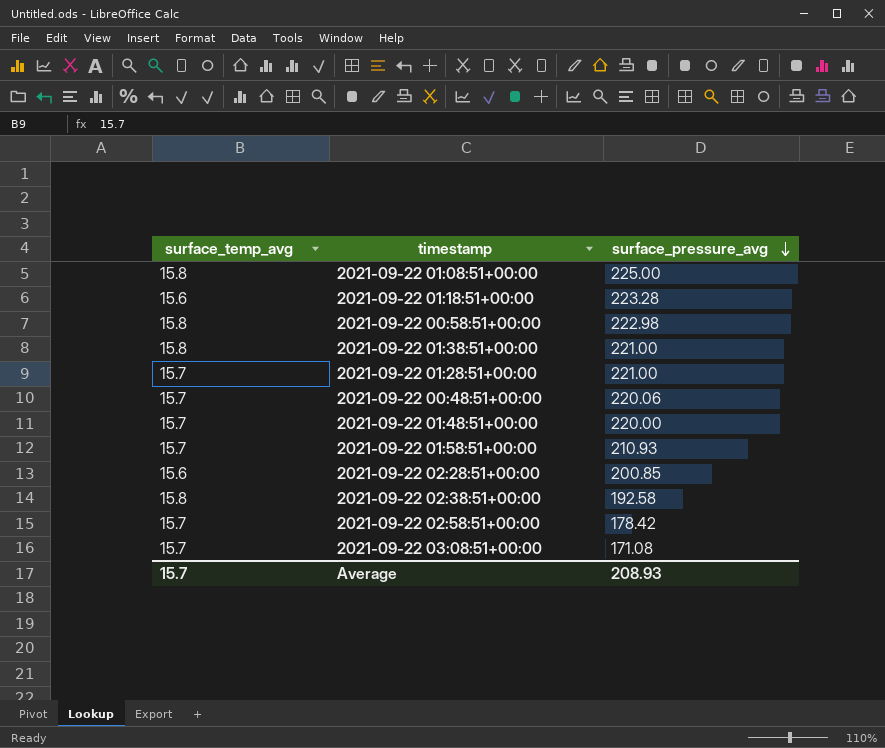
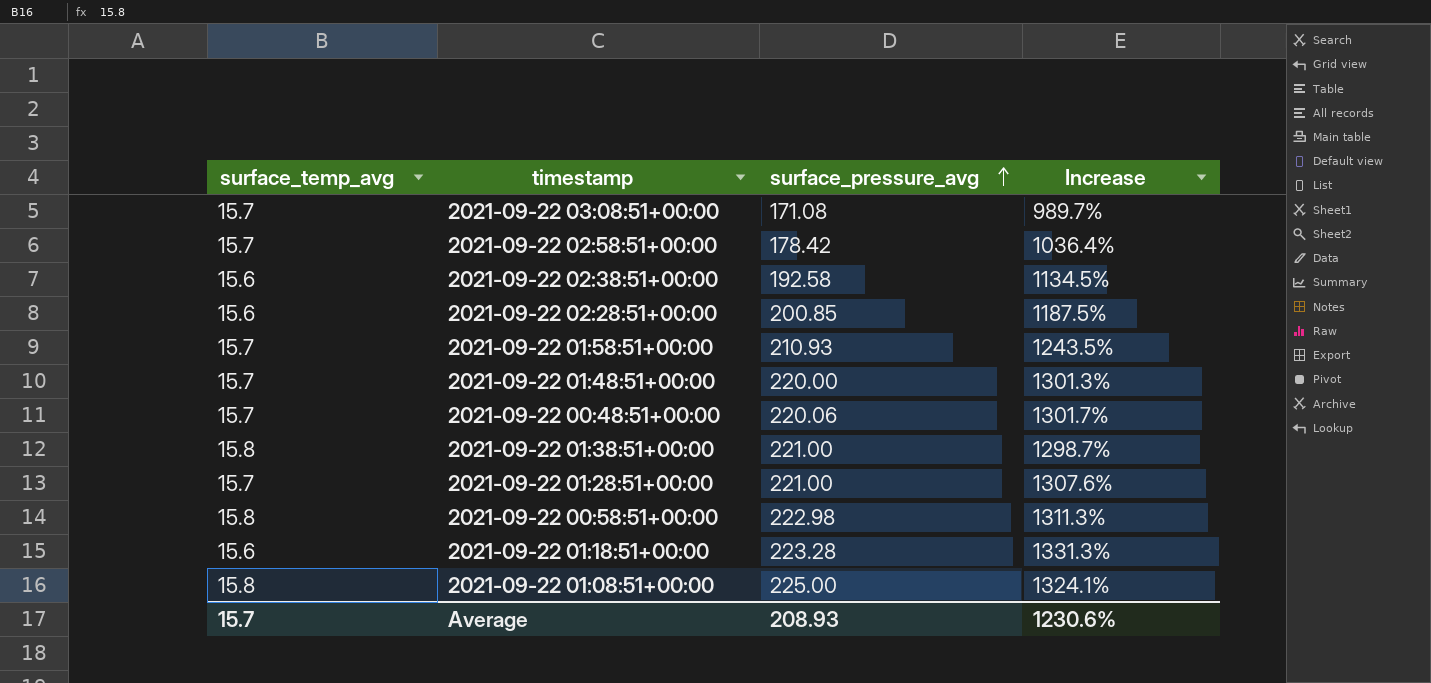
row order: surface_pressure_avg descending -> surface_pressure_avg ascending
column Increase | formula: none -> ([surface_pressure_avg] - [surface_temp_avg]) / [surface_temp_avg]
2021-09-22 02:38:51+00:00 | surface_temp_avg: 15.8 -> 15.6

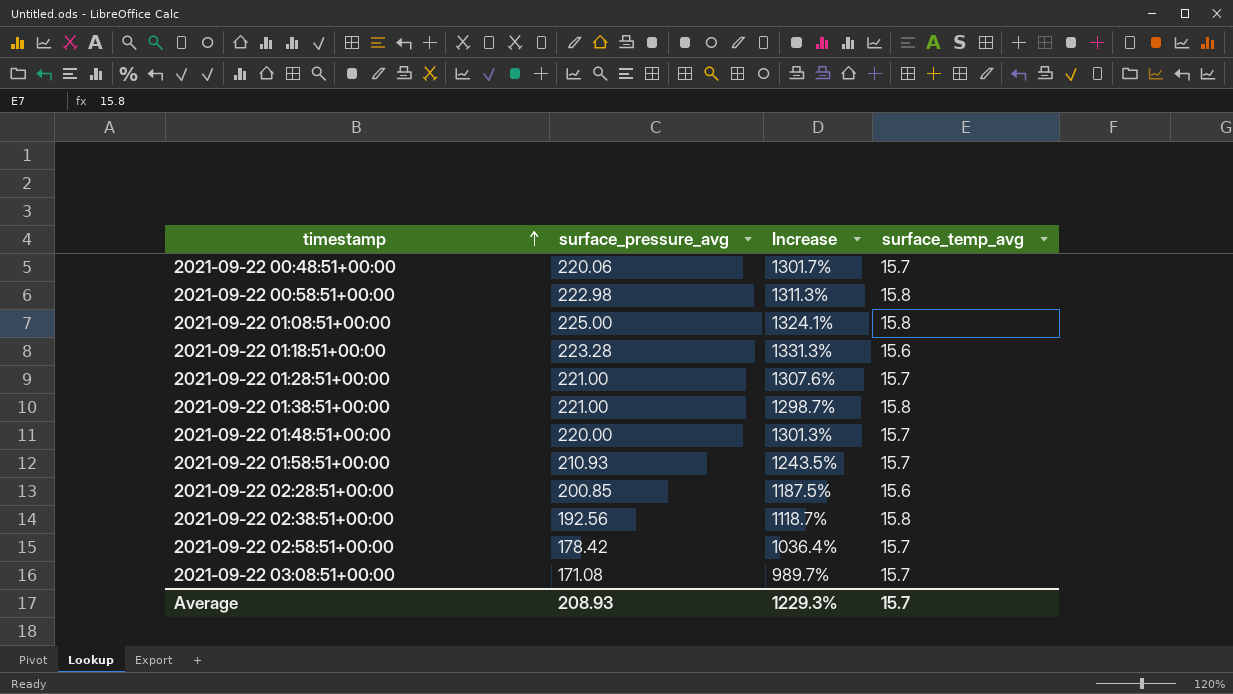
row order: surface_pressure_avg ascending -> timestamp ascending
column surface_temp_avg | position: 1 -> 4
2021-09-22 02:38:51+00:00 | surface_pressure_avg: 192.58 -> 192.56
2021-09-22 02:38:51+00:00 | Increase: 1134.5% -> 1118.7%
2021-09-22 02:38:51+00:00 | surface_temp_avg: 15.6 -> 15.8
Average | Increase: 1230.6% -> 1229.3%

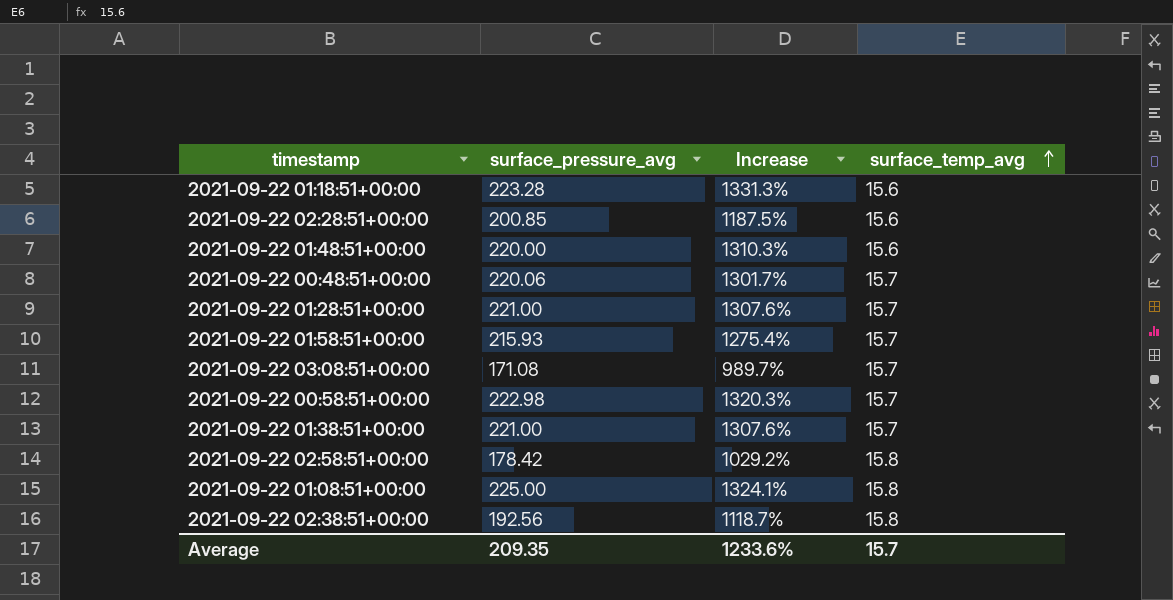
row order: timestamp ascending -> surface_temp_avg ascending
2021-09-22 01:48:51+00:00 | Increase: 1301.3% -> 1310.3%
2021-09-22 01:48:51+00:00 | surface_temp_avg: 15.7 -> 15.6
2021-09-22 01:58:51+00:00 | surface_pressure_avg: 210.93 -> 215.93
2021-09-22 01:58:51+00:00 | Increase: 1243.5% -> 1275.4%
2021-09-22 00:58:51+00:00 | Increase: 1311.3% -> 1320.3%
2021-09-22 00:58:51+00:00 | surface_temp_avg: 15.8 -> 15.7
2021-09-22 01:38:51+00:00 | Increase: 1298.7% -> 1307.6%
2021-09-22 01:38:51+00:00 | surface_temp_avg: 15.8 -> 15.7
2021-09-22 02:58:51+00:00 | Increase: 1036.4% -> 1029.2%
2021-09-22 02:58:51+00:00 | surface_temp_avg: 15.7 -> 15.8
Average | surface_pressure_avg: 208.93 -> 209.35
Average | Increase: 1229.3% -> 1233.6%

